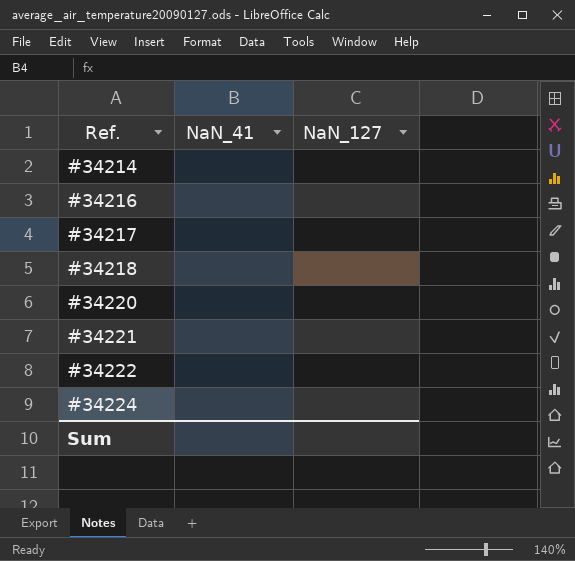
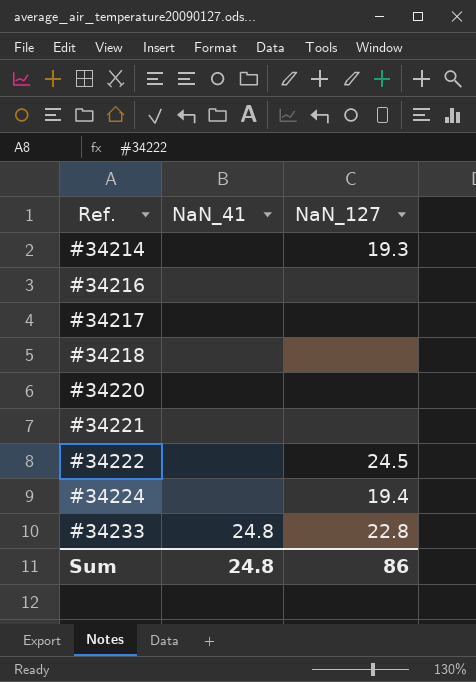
#34214 | NaN_127: none -> 19.3
#34222 | NaN_127: none -> 24.5
#34224 | NaN_127: none -> 19.4
row #34233: none -> 24.8 | 22.8
Sum | NaN_41: none -> 24.8
Sum | NaN_127: none -> 86

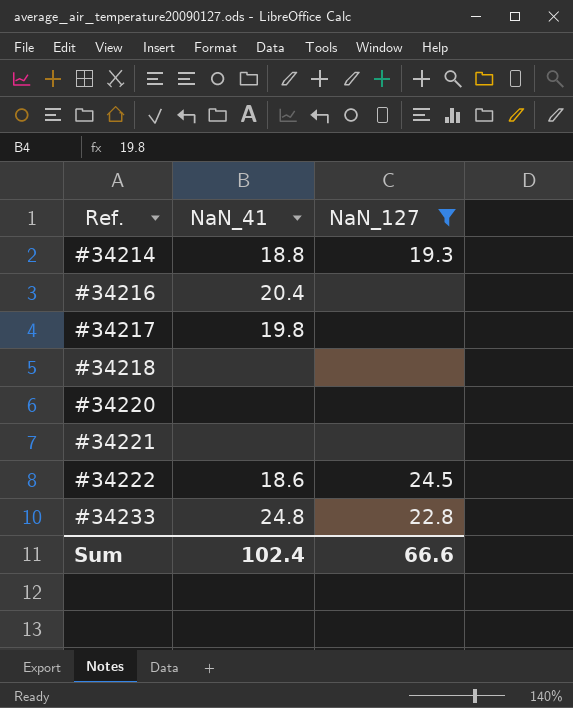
filter: none -> NaN_127 != 19.4
#34214 | NaN_41: none -> 18.8
#34216 | NaN_41: none -> 20.4
#34217 | NaN_41: none -> 19.8
#34222 | NaN_41: none -> 18.6
Sum | NaN_41: 24.8 -> 102.4
Sum | NaN_127: 86 -> 66.6

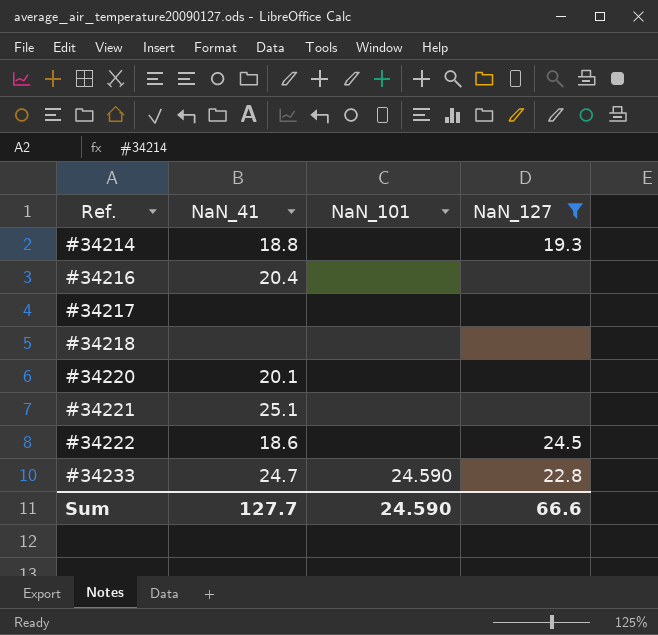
column NaN_101 | position: none -> 3
#34217 | NaN_41: 19.8 -> none
#34220 | NaN_41: none -> 20.1
#34221 | NaN_41: none -> 25.1
#34233 | NaN_41: 24.8 -> 24.7
Sum | NaN_41: 102.4 -> 127.7

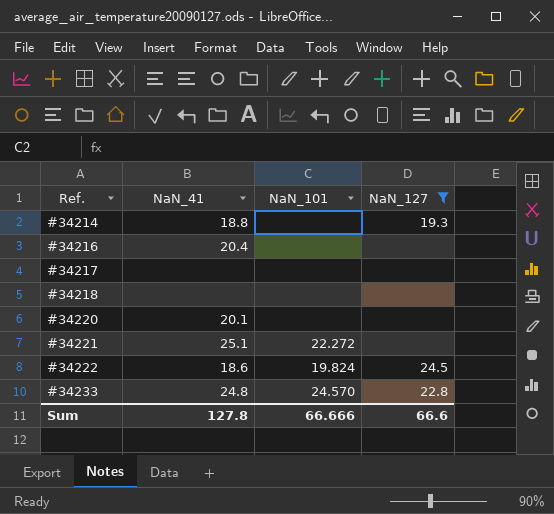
#34221 | NaN_101: none -> 22.272
#34222 | NaN_101: none -> 19.824
#34233 | NaN_41: 24.7 -> 24.8
#34233 | NaN_101: 24.590 -> 24.570
Sum | NaN_41: 127.7 -> 127.8
Sum | NaN_101: 24.590 -> 66.666

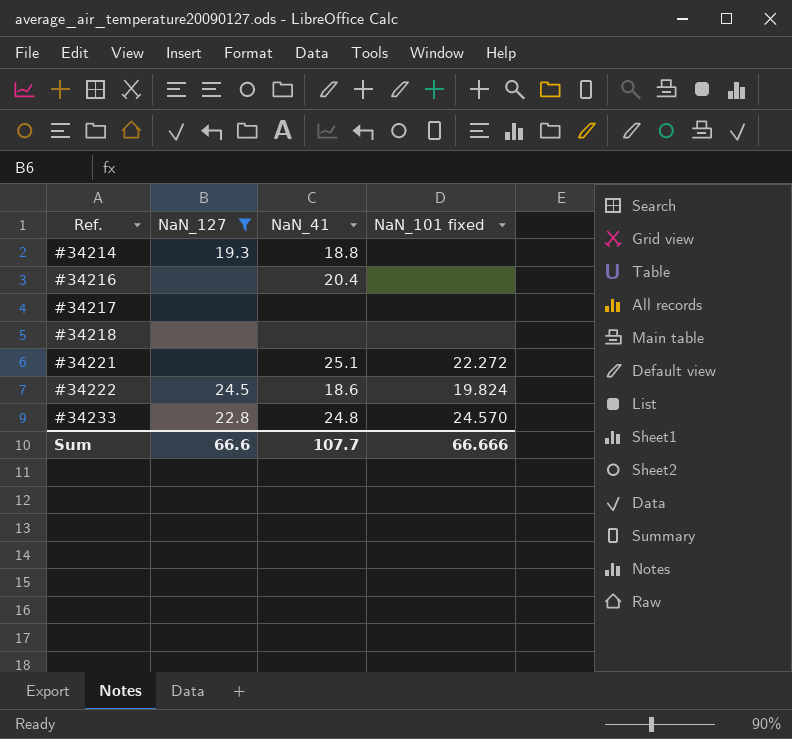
column NaN_127 | position: 4 -> 2
column name: NaN_101 -> NaN_101 fixed
row #34220: 20.1 | none | none -> none
Sum | NaN_41: 127.8 -> 107.7

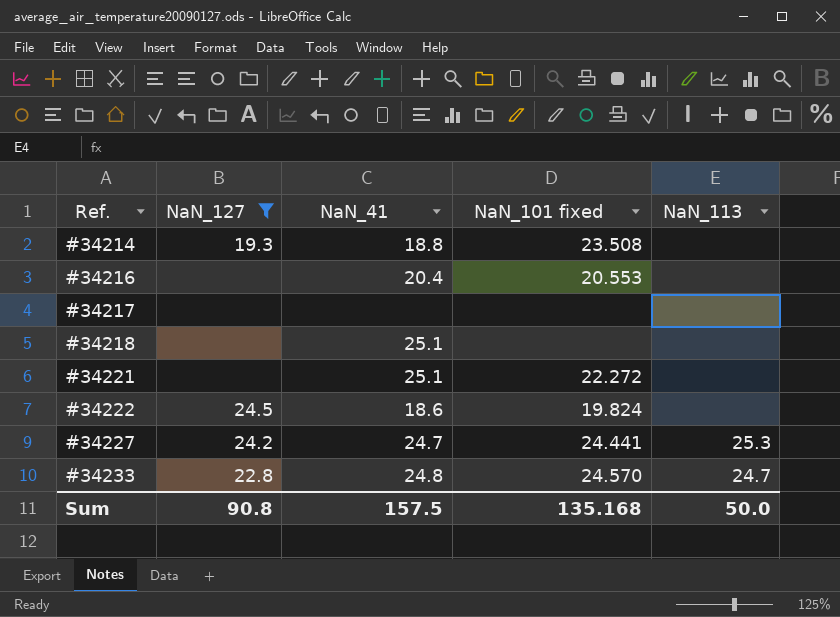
column NaN_113 | position: none -> 5
#34214 | NaN_101 fixed: none -> 23.508
#34216 | NaN_101 fixed: none -> 20.553
#34218 | NaN_41: none -> 25.1
row #34227: none -> 24.2 | 24.7 | 24.441 | 25.3
Sum | NaN_127: 66.6 -> 90.8
Sum | NaN_41: 107.7 -> 157.5
Sum | NaN_101 fixed: 66.666 -> 135.168

